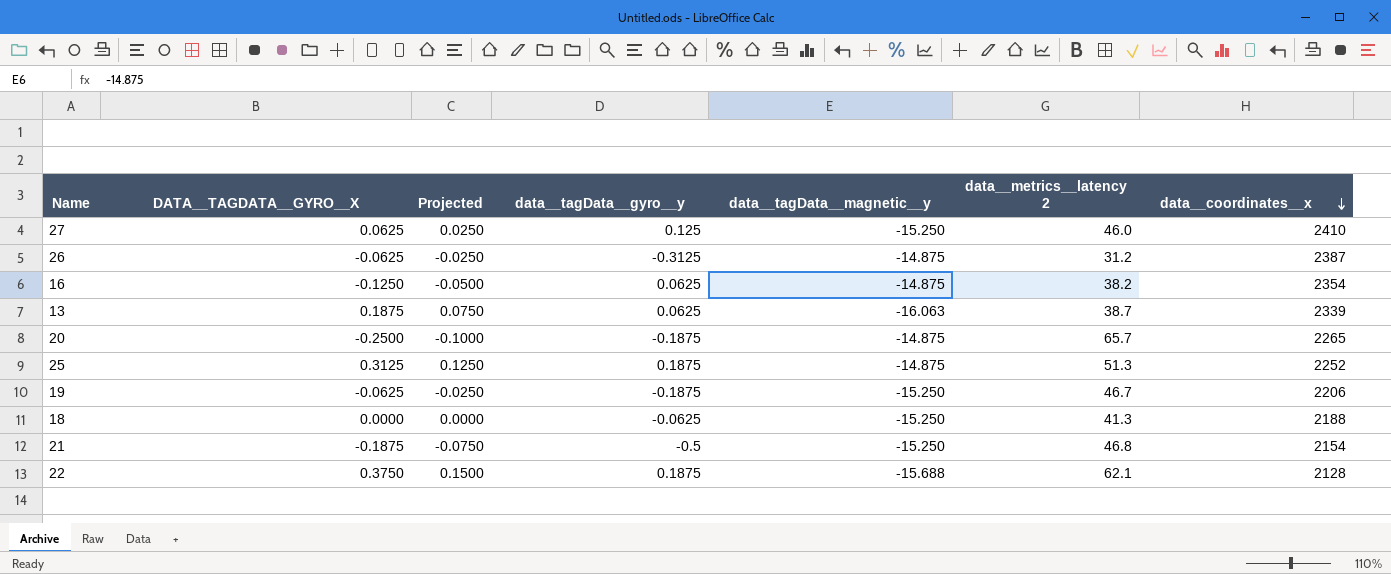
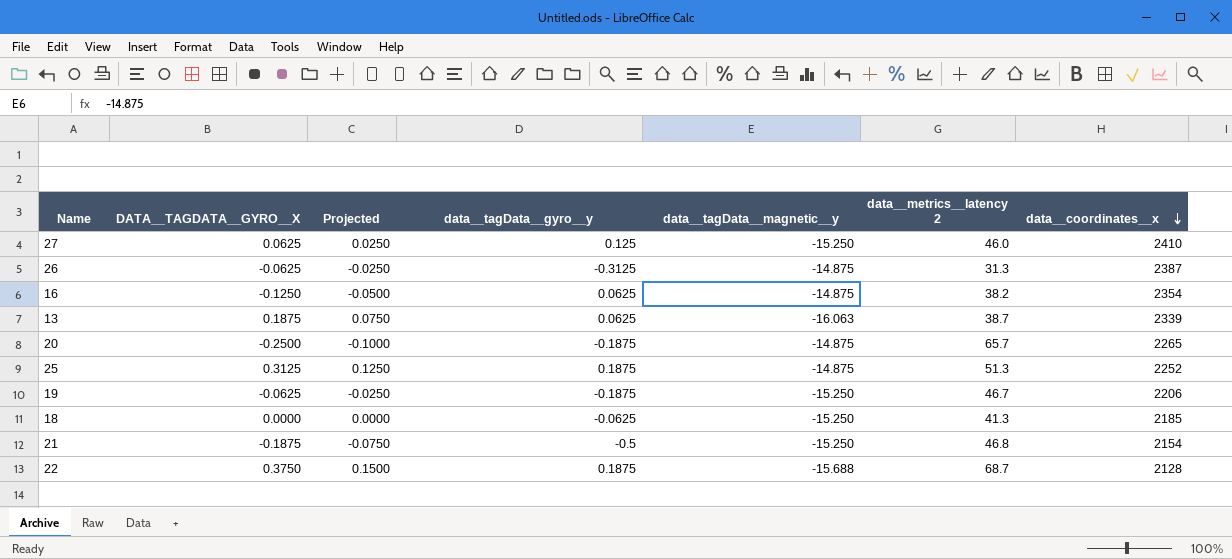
26 | data__metrics__latency 2: 31.2 -> 31.3
18 | data__coordinates__x: 2188 -> 2185
22 | data__metrics__latency 2: 62.1 -> 68.7

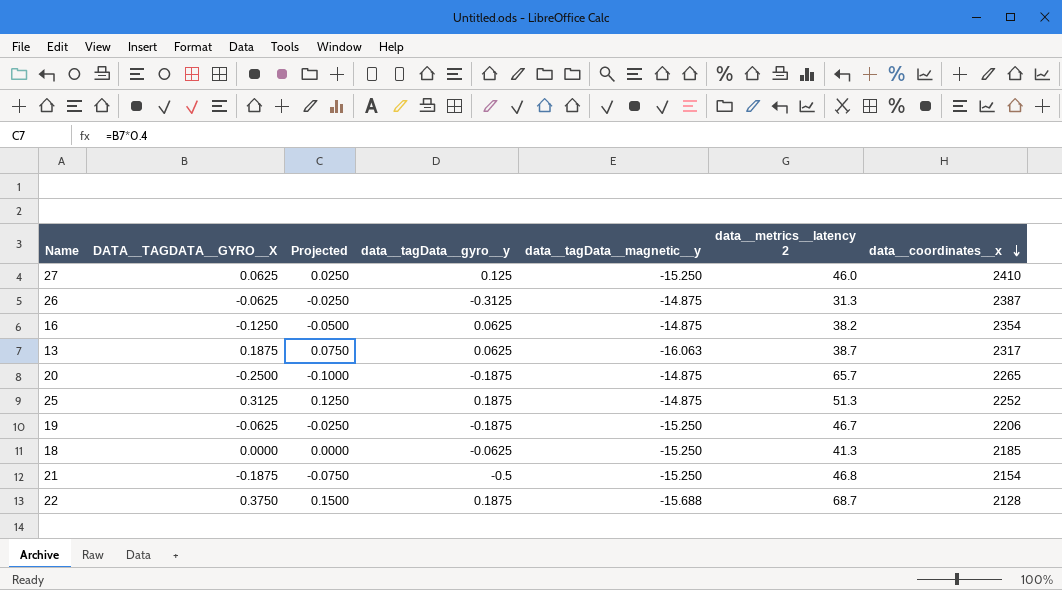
13 | data__coordinates__x: 2339 -> 2317

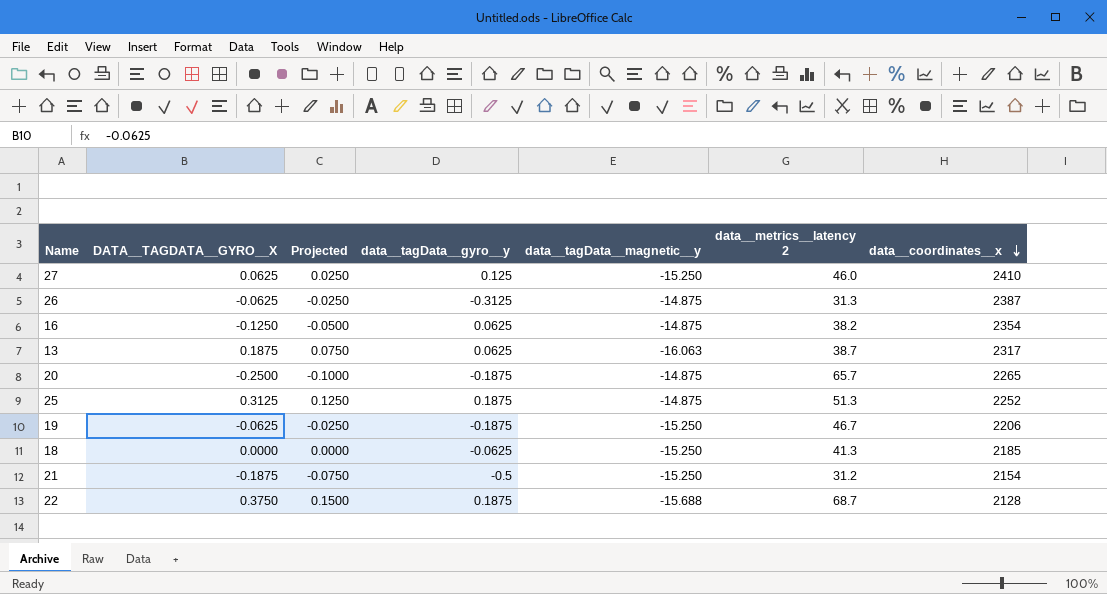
21 | data__metrics__latency 2: 46.8 -> 31.2

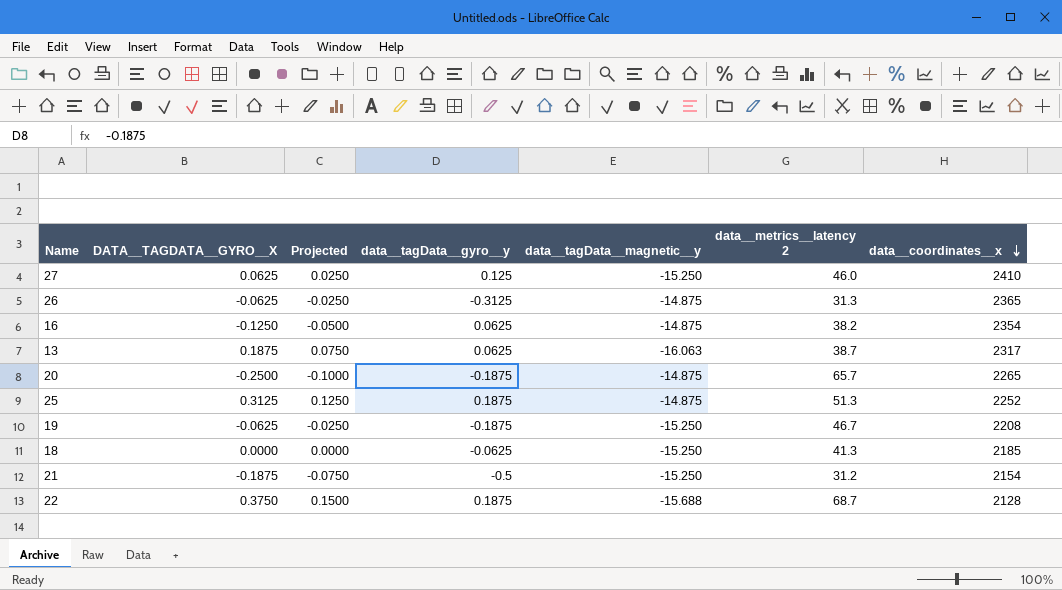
26 | data__coordinates__x: 2387 -> 2365
19 | data__coordinates__x: 2206 -> 2208

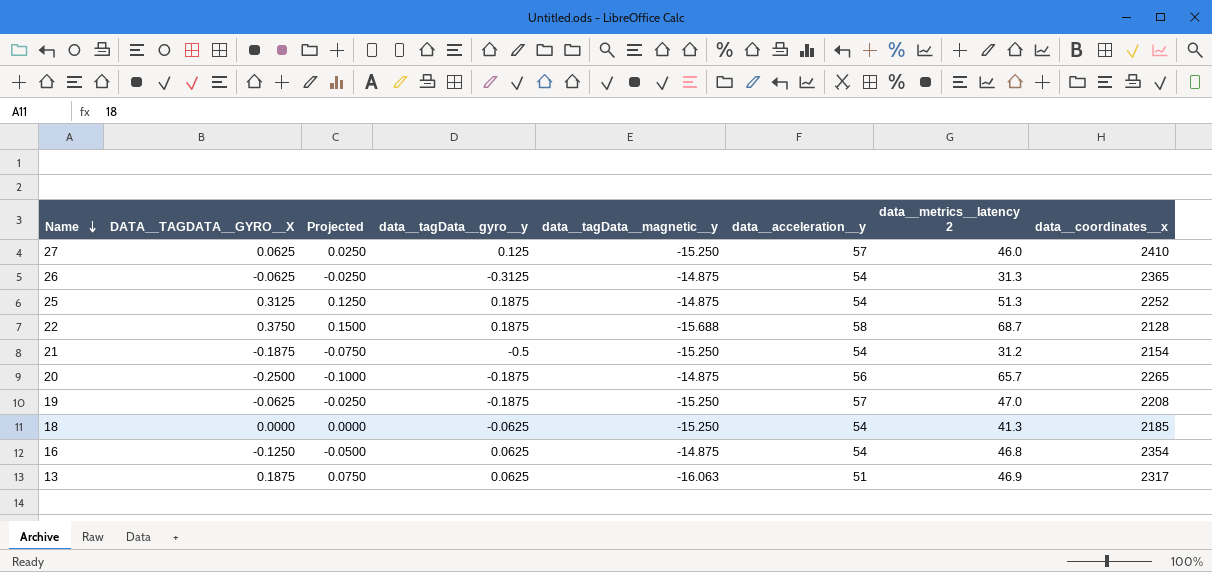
row order: data__coordinates__x descending -> Name descending
column data__acceleration__y | position: none -> 6
19 | data__metrics__latency 2: 46.7 -> 47.0
16 | data__metrics__latency 2: 38.2 -> 46.8
13 | data__metrics__latency 2: 38.7 -> 46.9

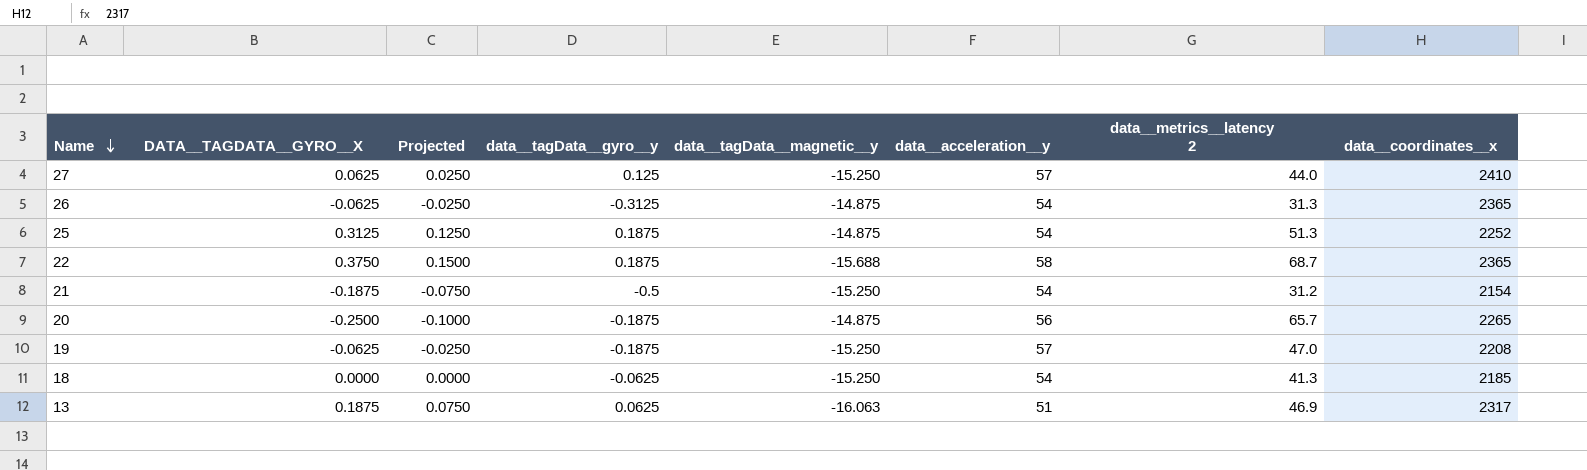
row 16: -0.1250 | -0.0500 | 0.0625 | -14.875 | 54 | 46.8 | 2354 -> none
27 | data__metrics__latency 2: 46.0 -> 44.0
22 | data__coordinates__x: 2128 -> 2365

